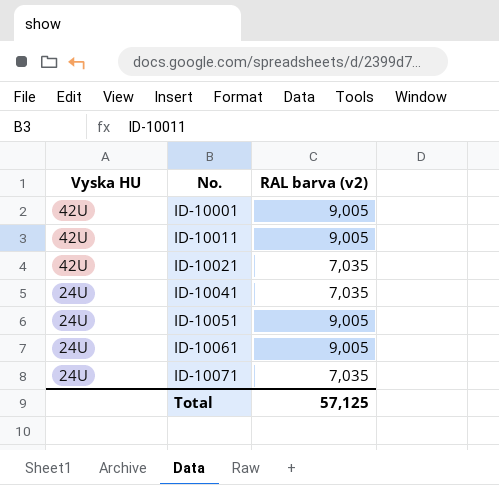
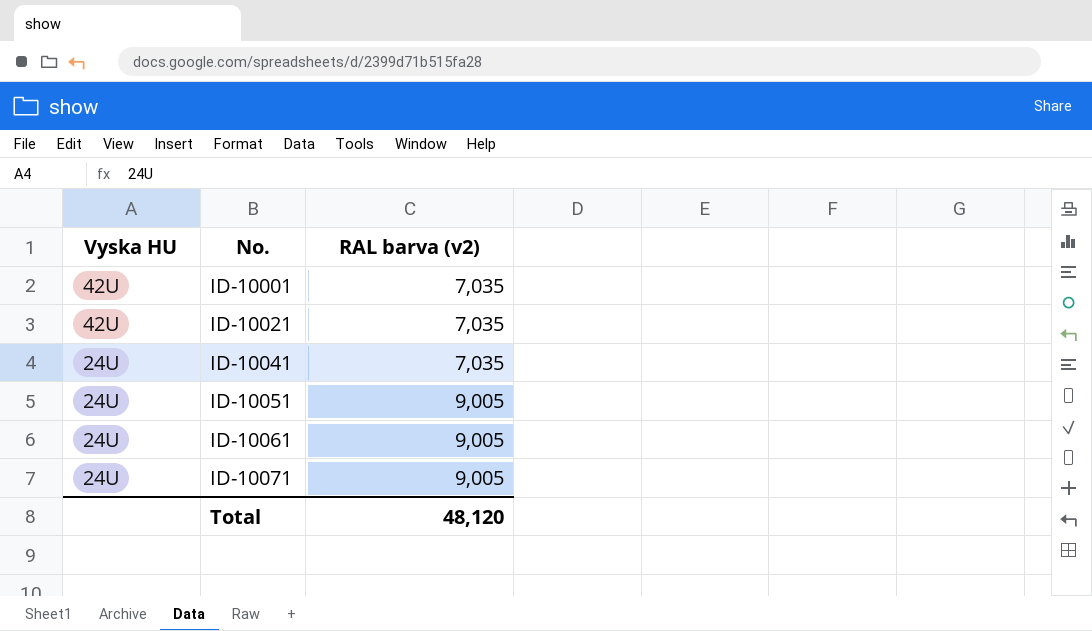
row ID-10011: 42U | 9,005 -> none
ID-10001 | RAL barva (v2): 9,005 -> 7,035
ID-10071 | RAL barva (v2): 7,035 -> 9,005
Total | RAL barva (v2): 57,125 -> 48,120

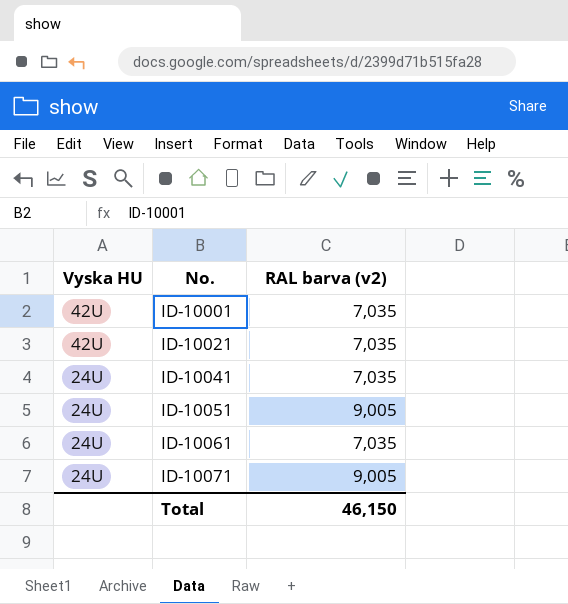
ID-10061 | RAL barva (v2): 9,005 -> 7,035
Total | RAL barva (v2): 48,120 -> 46,150

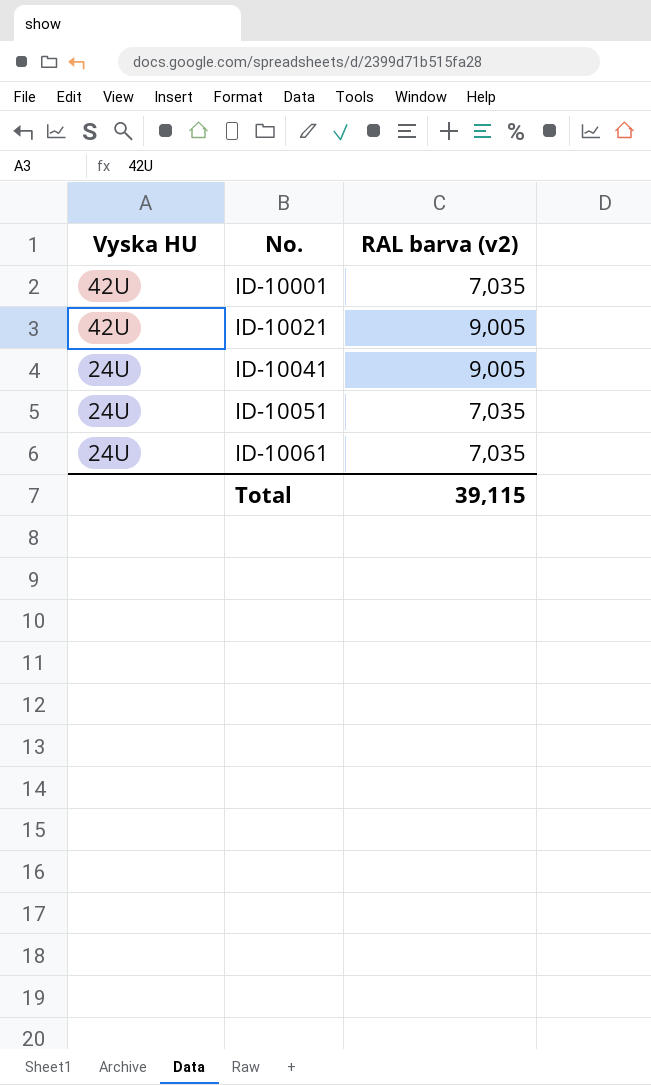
row ID-10071: 24U | 9,005 -> none
ID-10021 | RAL barva (v2): 7,035 -> 9,005
ID-10041 | RAL barva (v2): 7,035 -> 9,005
ID-10051 | RAL barva (v2): 9,005 -> 7,035
Total | RAL barva (v2): 46,150 -> 39,115

